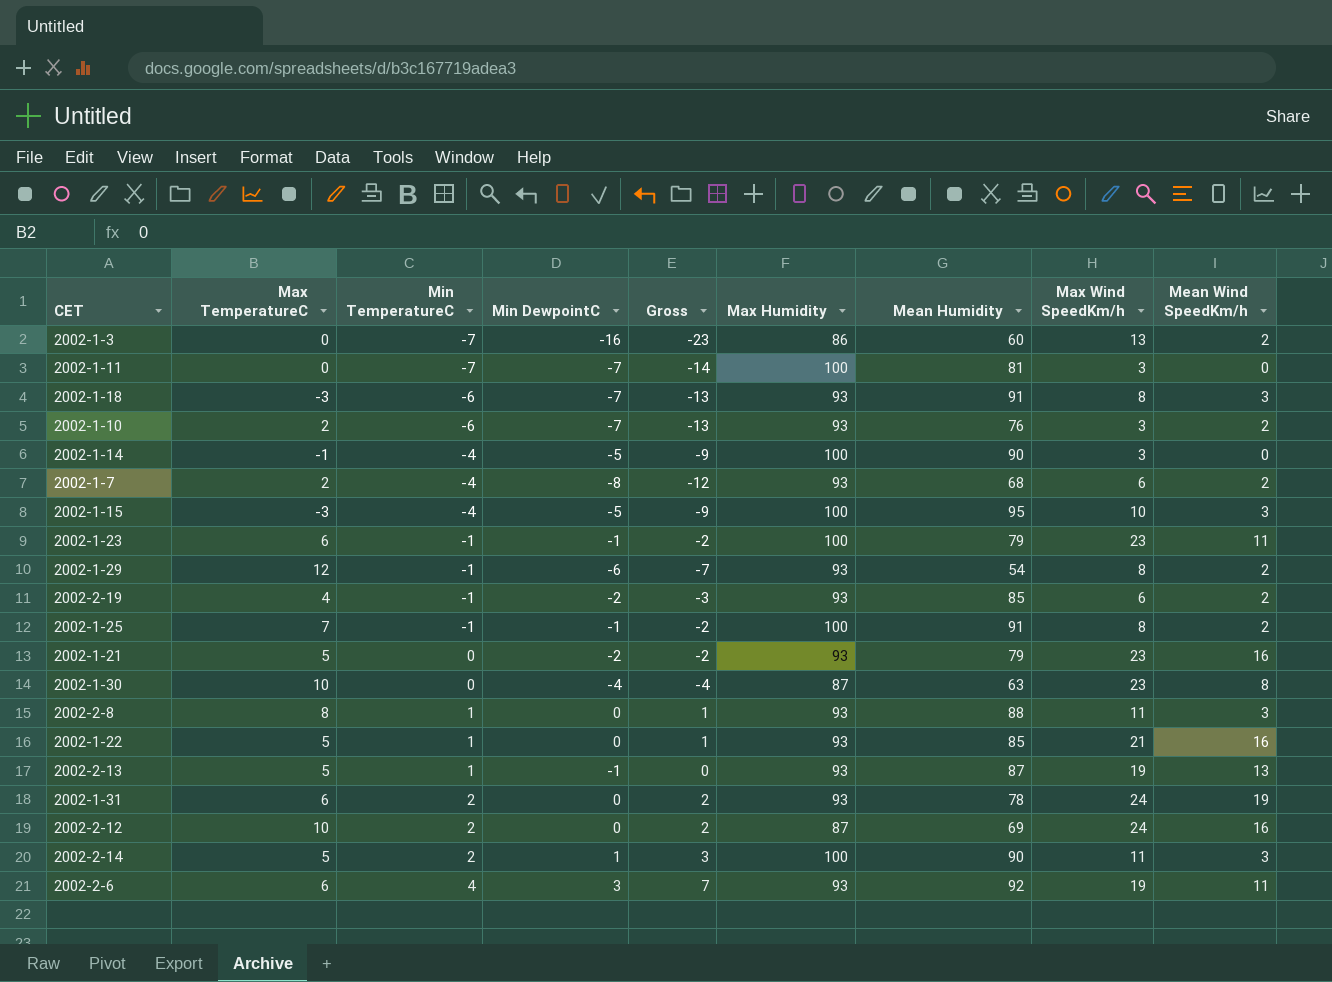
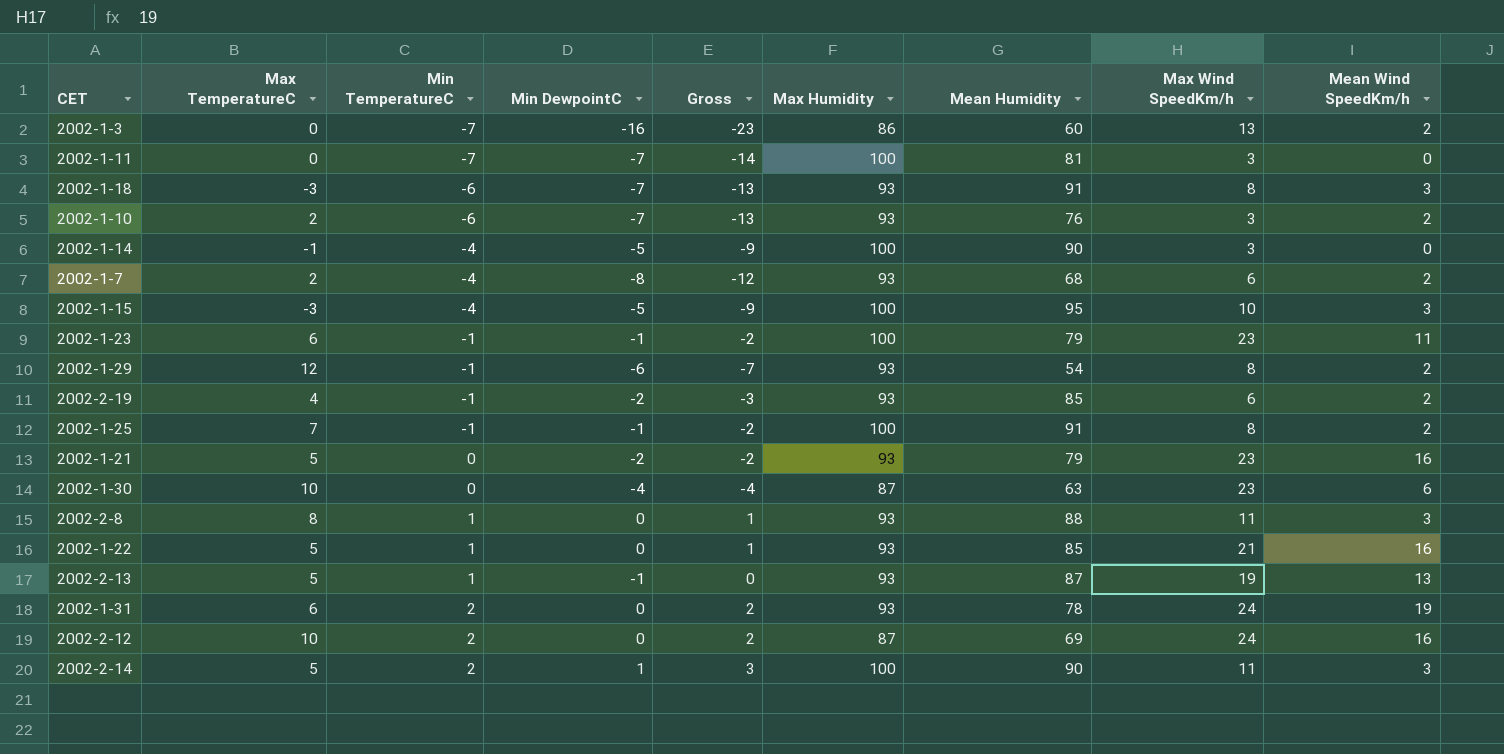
row 2002-2-6: 6 | 4 | 3 | 7 | 93 | 92 | 19 | 11 -> none
2002-1-30 | Mean Wind SpeedKm/h: 8 -> 6

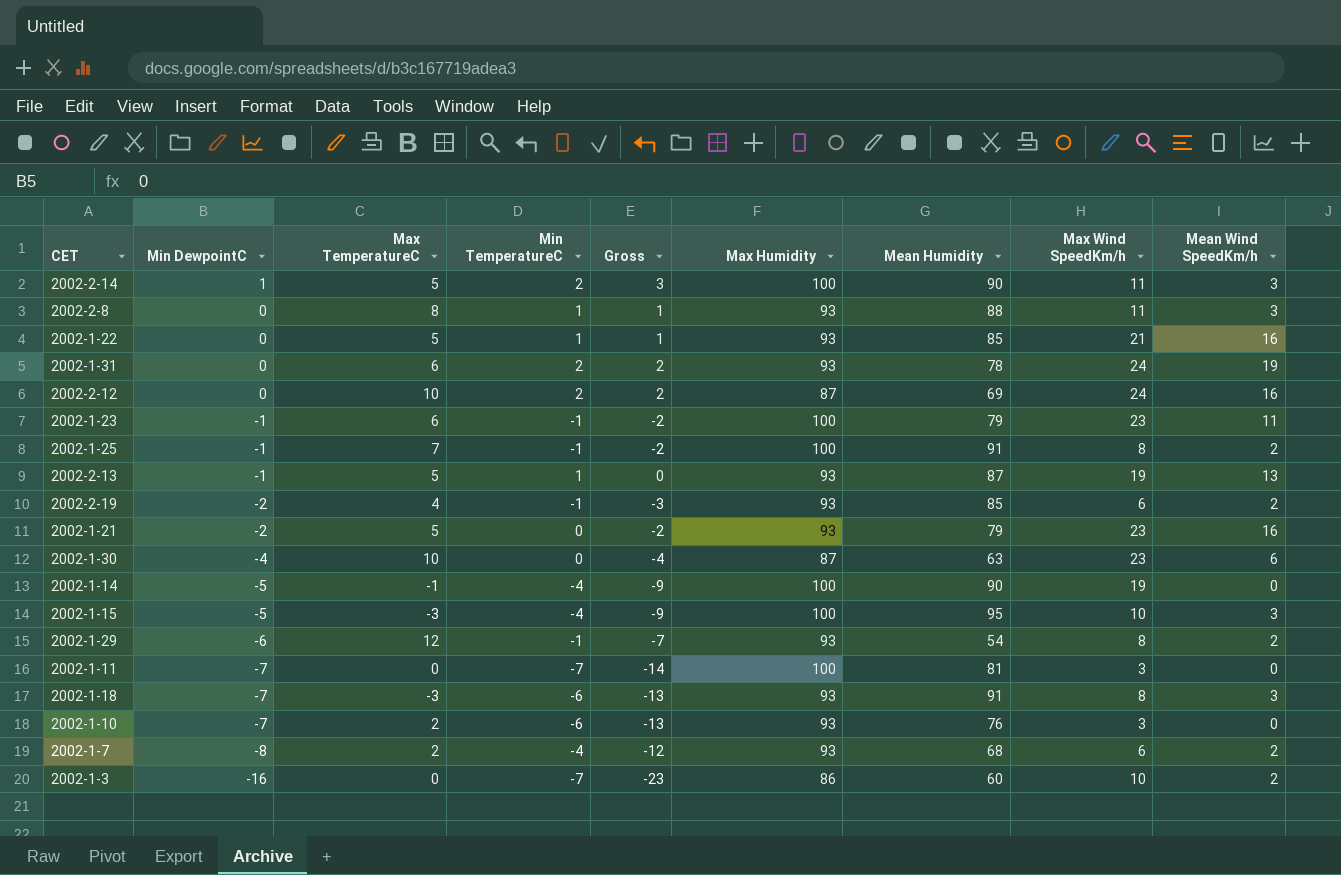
row order: Min TemperatureC ascending -> Min DewpointC descending
column Min DewpointC | position: 4 -> 2
2002-1-14 | Max Wind SpeedKm/h: 3 -> 19
2002-1-10 | Mean Wind SpeedKm/h: 2 -> 0
2002-1-3 | Max Wind SpeedKm/h: 13 -> 10

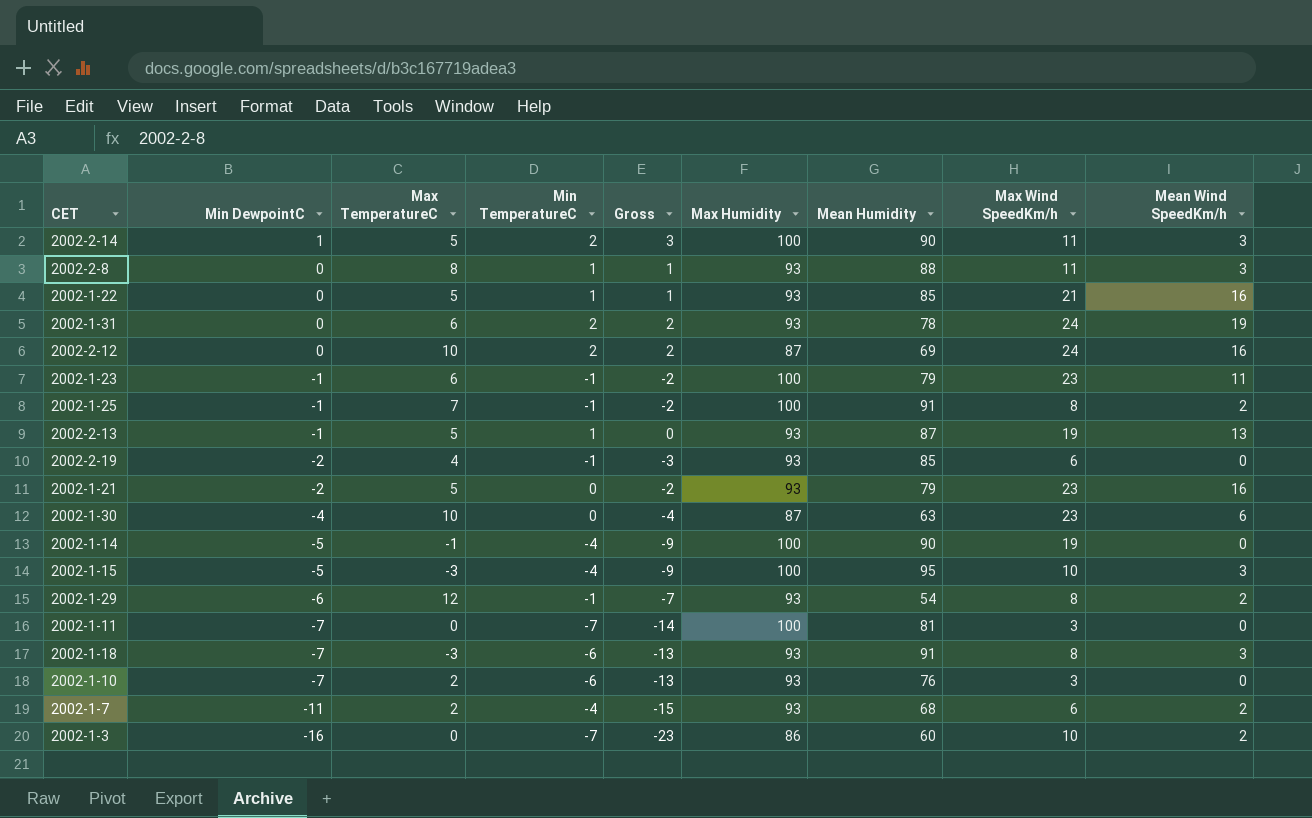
2002-2-19 | Mean Wind SpeedKm/h: 2 -> 0
2002-1-7 | Min DewpointC: -8 -> -11
2002-1-7 | Gross: -12 -> -15

